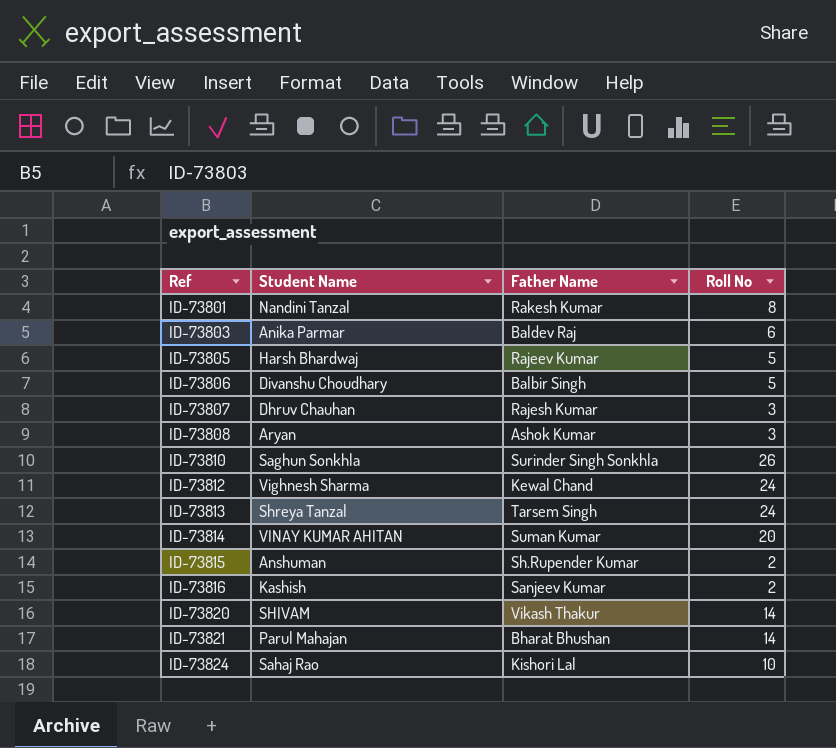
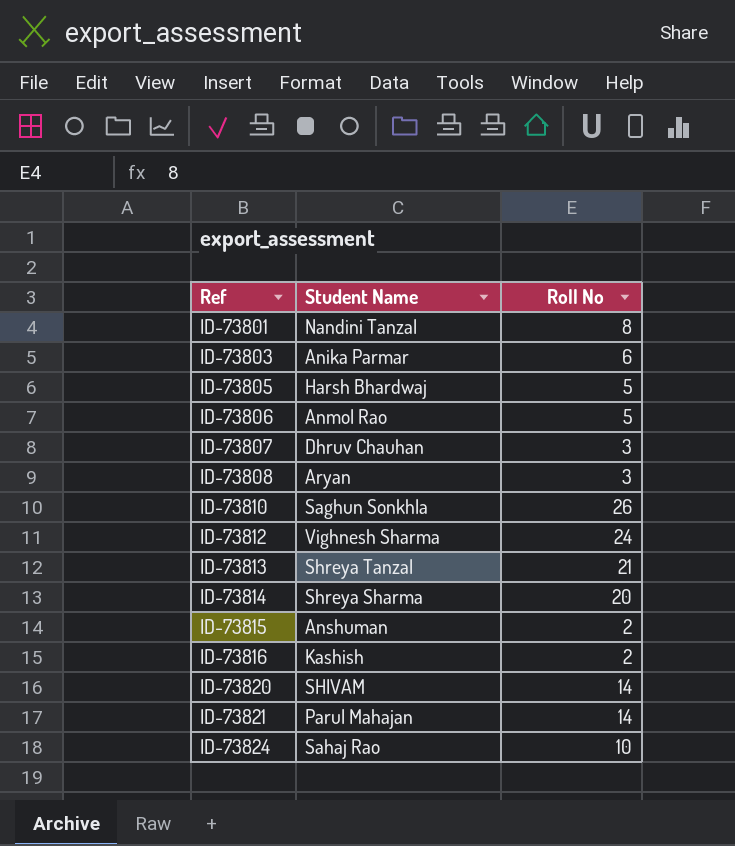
column Father Name | position: 3 -> none
ID-73806 | Student Name: Divanshu Choudhary -> Anmol Rao
ID-73813 | Roll No: 24 -> 21
ID-73814 | Student Name: VINAY KUMAR AHITAN -> Shreya Sharma

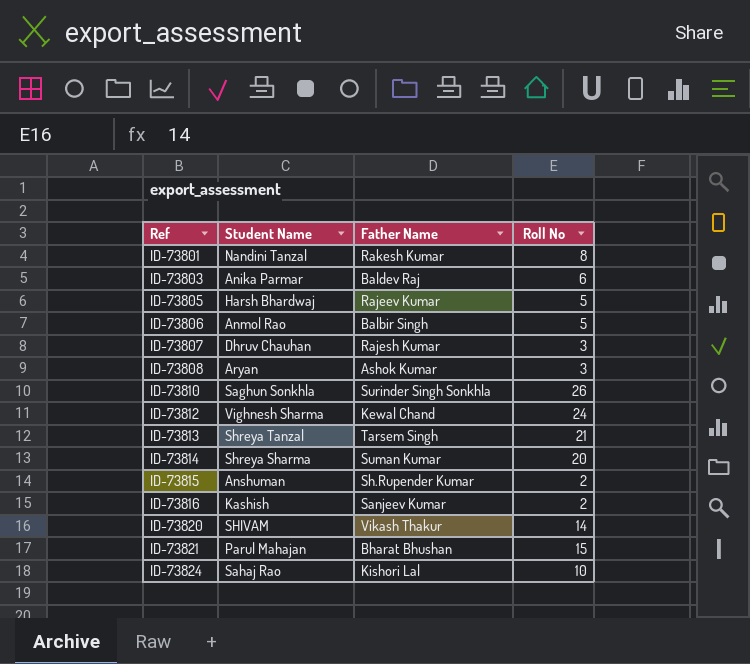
column Father Name | position: none -> 3
ID-73821 | Roll No: 14 -> 15

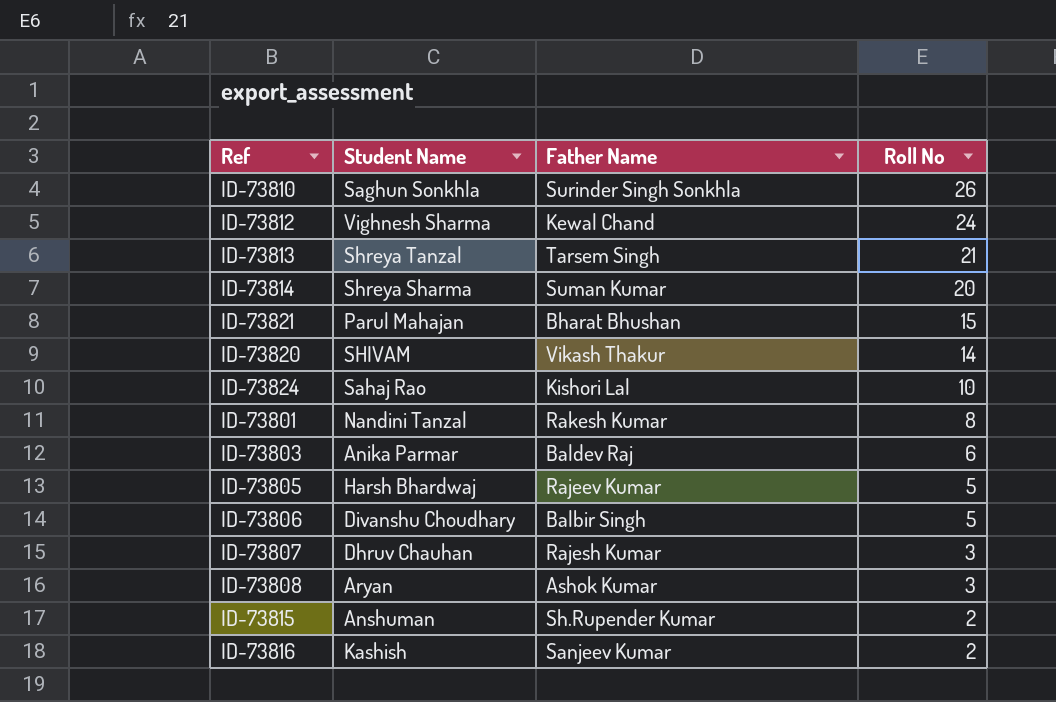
row order: Ref ascending -> Roll No descending
ID-73806 | Student Name: Anmol Rao -> Divanshu Choudhary

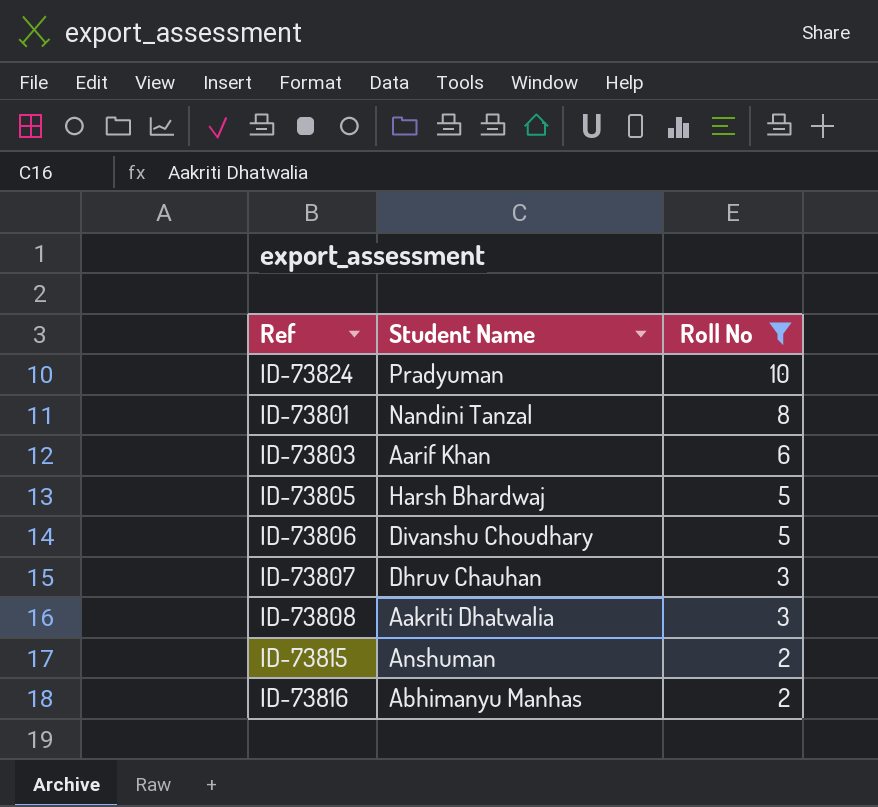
filter: none -> Roll No <= 10
column Father Name | position: 3 -> none
ID-73824 | Student Name: Sahaj Rao -> Pradyuman
ID-73803 | Student Name: Anika Parmar -> Aarif Khan
ID-73808 | Student Name: Aryan -> Aakriti Dhatwalia
ID-73816 | Student Name: Kashish -> Abhimanyu Manhas

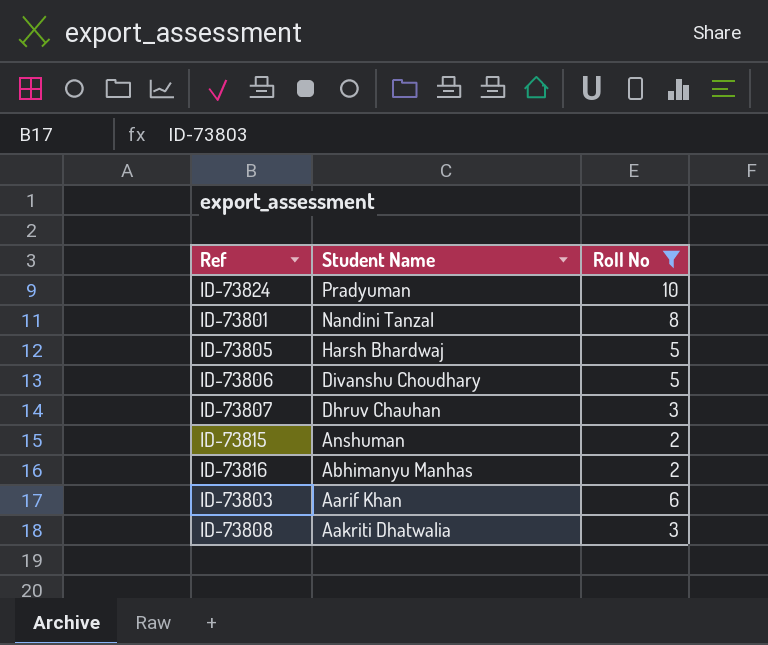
row order: Roll No descending -> Student Name descending

